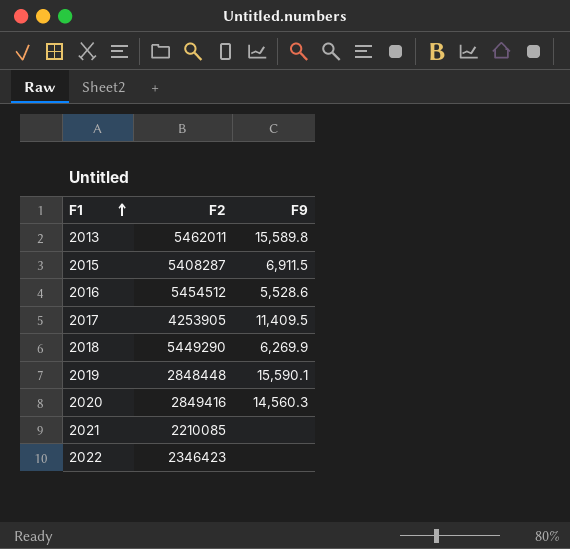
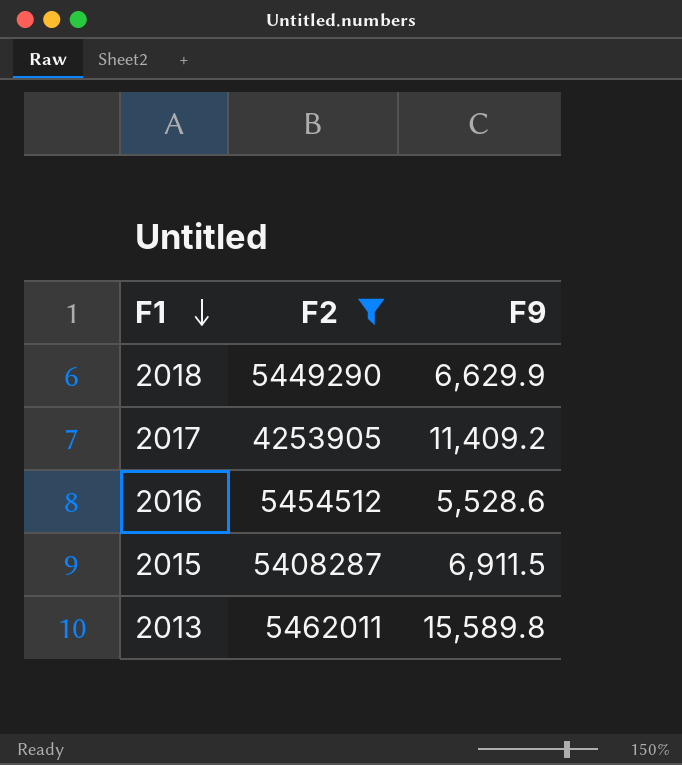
filter: none -> F2 >= 4253905
row order: F1 ascending -> F1 descending
2018 | F9: 6,269.9 -> 6,629.9
2017 | F9: 11,409.5 -> 11,409.2

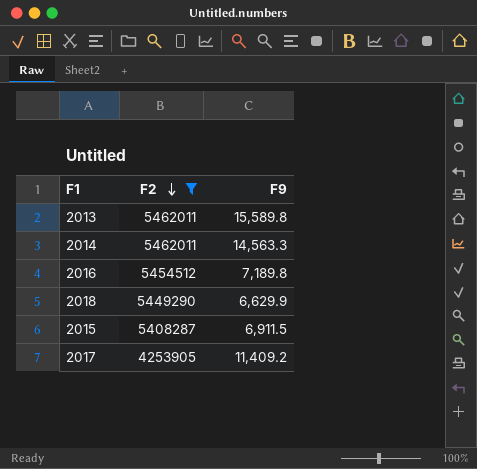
row order: F1 descending -> F2 descending
row 2014: none -> 5462011 | 14,563.3
2016 | F9: 5,528.6 -> 7,189.8

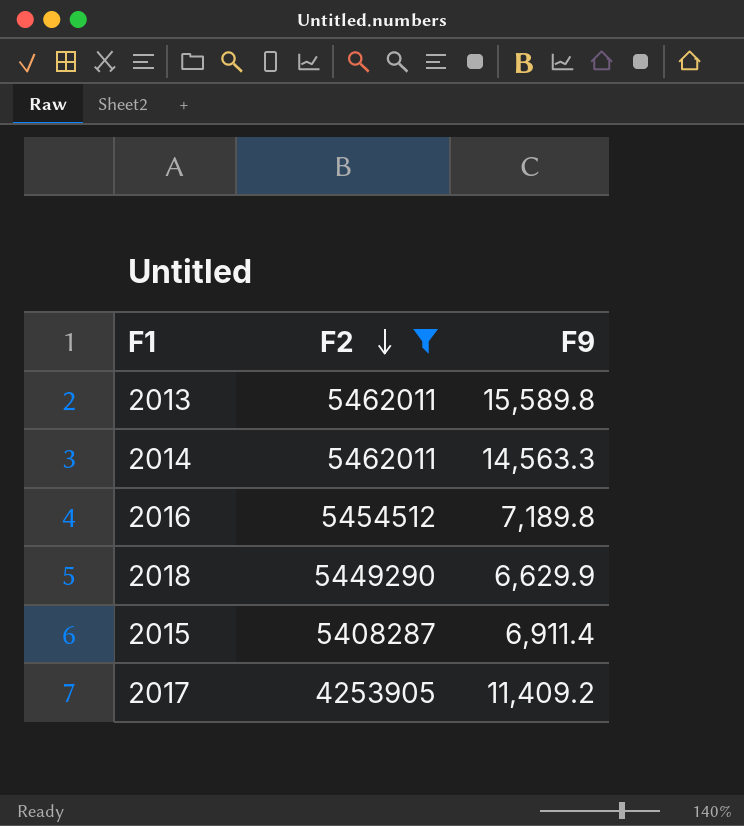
2015 | F9: 6,911.5 -> 6,911.4

